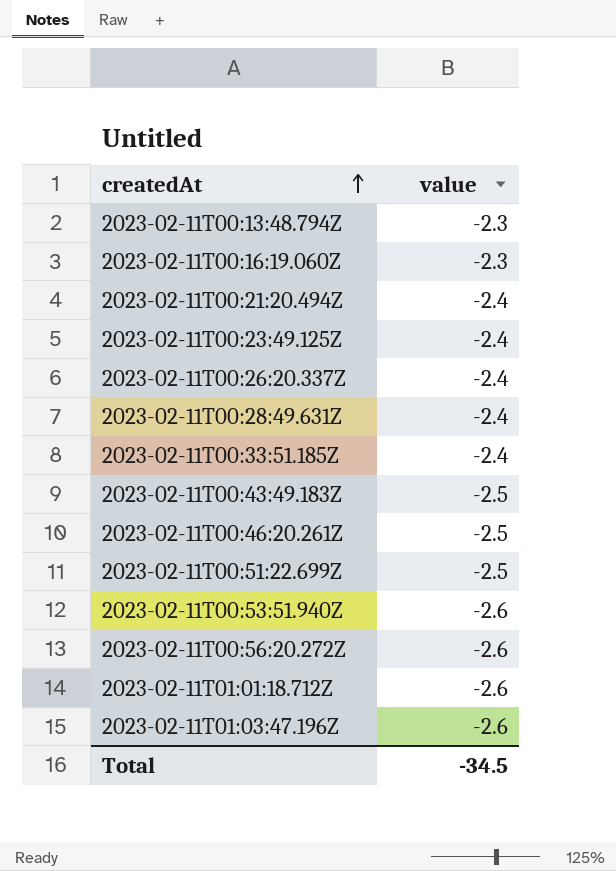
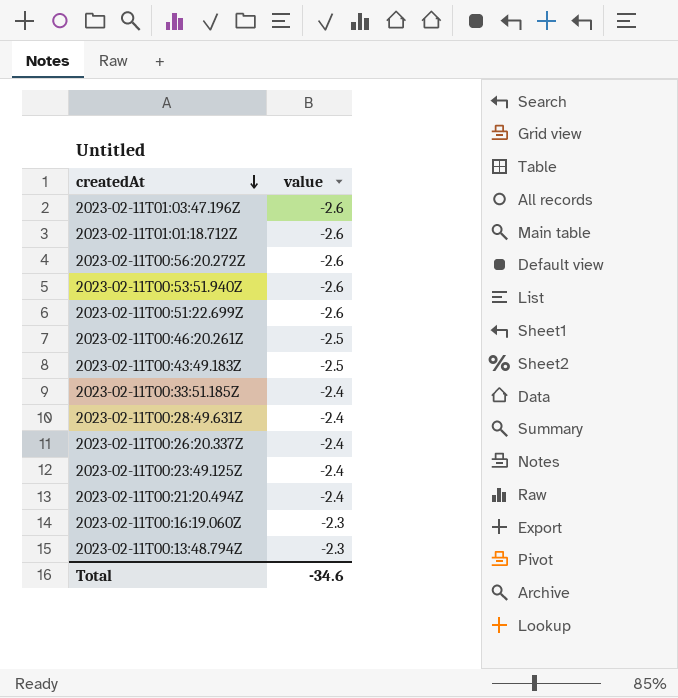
row order: createdAt ascending -> createdAt descending
2023-02-11T00:51:22.699Z | value: -2.5 -> -2.6
Total | value: -34.5 -> -34.6

